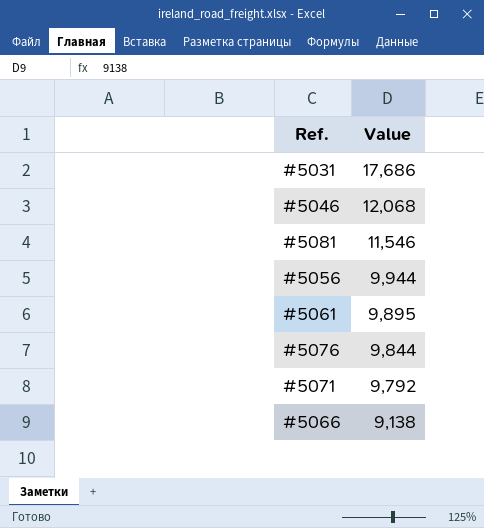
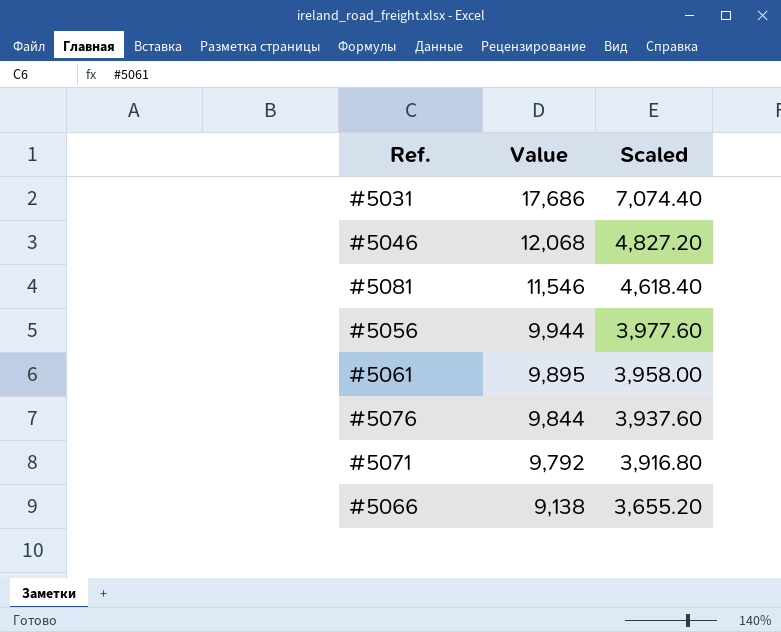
column Scaled | formula: none -> [Value] * 0.4

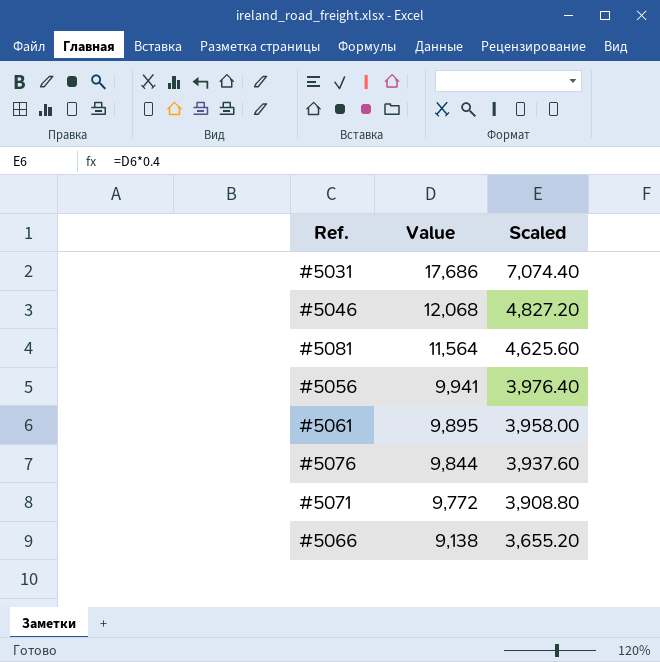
#5081 | Value: 11,546 -> 11,564
#5081 | Scaled: 4,618.40 -> 4,625.60
#5056 | Value: 9,944 -> 9,941
#5056 | Scaled: 3,977.60 -> 3,976.40
#5071 | Value: 9,792 -> 9,772
#5071 | Scaled: 3,916.80 -> 3,908.80

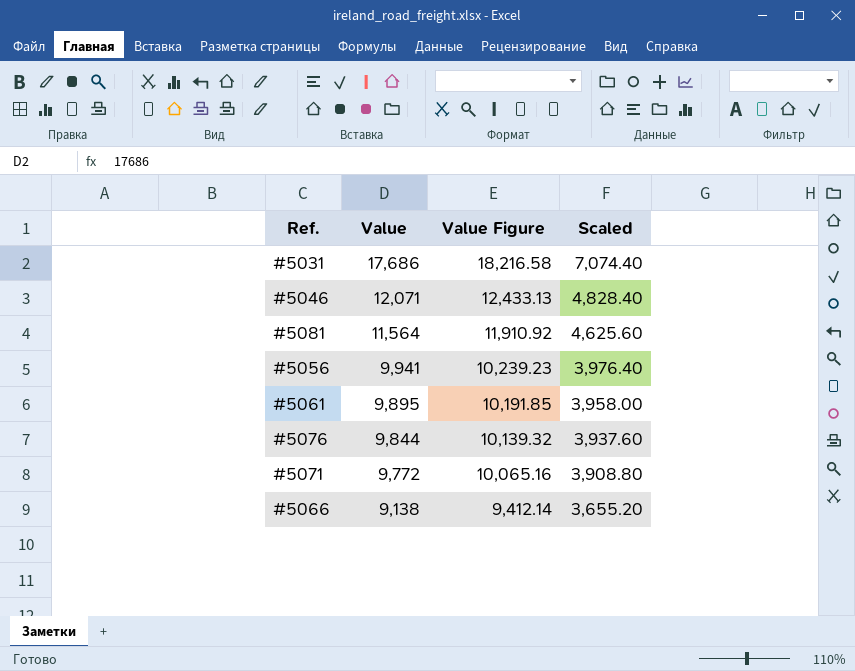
column Value Figure | formula: none -> [Value] * 1.03
#5046 | Value: 12,068 -> 12,071
#5046 | Scaled: 4,827.20 -> 4,828.40

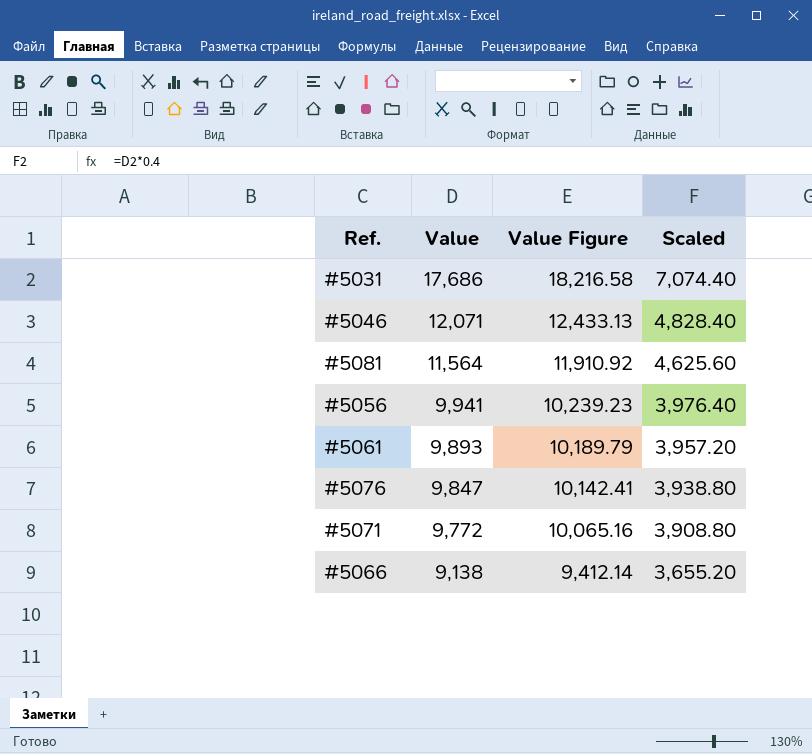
#5061 | Value: 9,895 -> 9,893
#5061 | Value Figure: 10,191.85 -> 10,189.79
#5061 | Scaled: 3,958.00 -> 3,957.20
#5076 | Value: 9,844 -> 9,847
#5076 | Value Figure: 10,139.32 -> 10,142.41
#5076 | Scaled: 3,937.60 -> 3,938.80

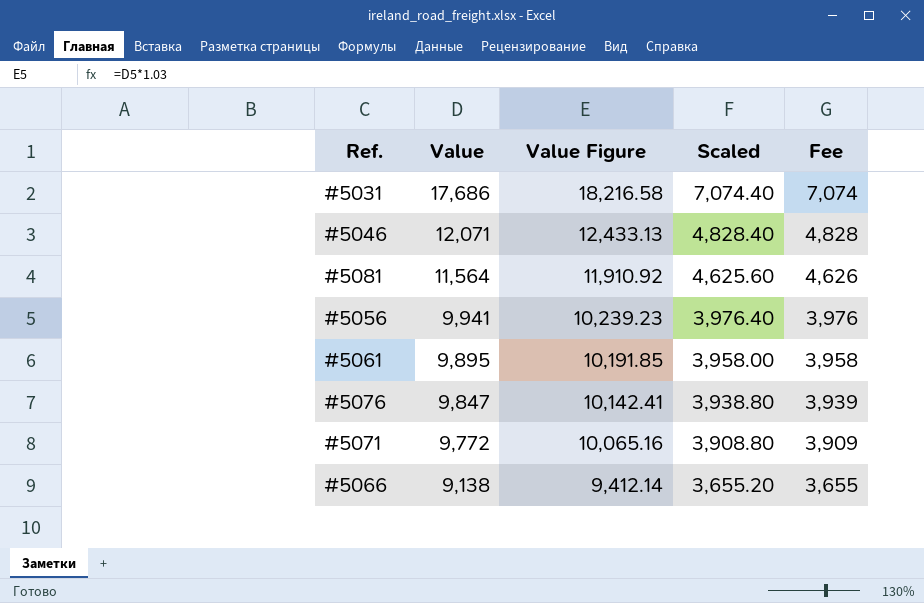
column Fee | formula: none -> [Value] * 0.4
#5061 | Value: 9,893 -> 9,895
#5061 | Value Figure: 10,189.79 -> 10,191.85
#5061 | Scaled: 3,957.20 -> 3,958.00

